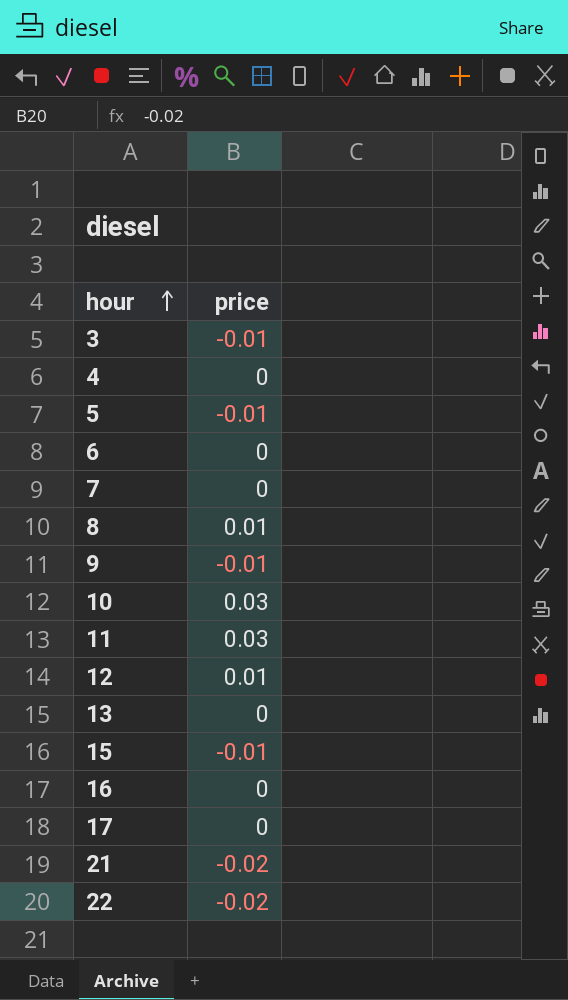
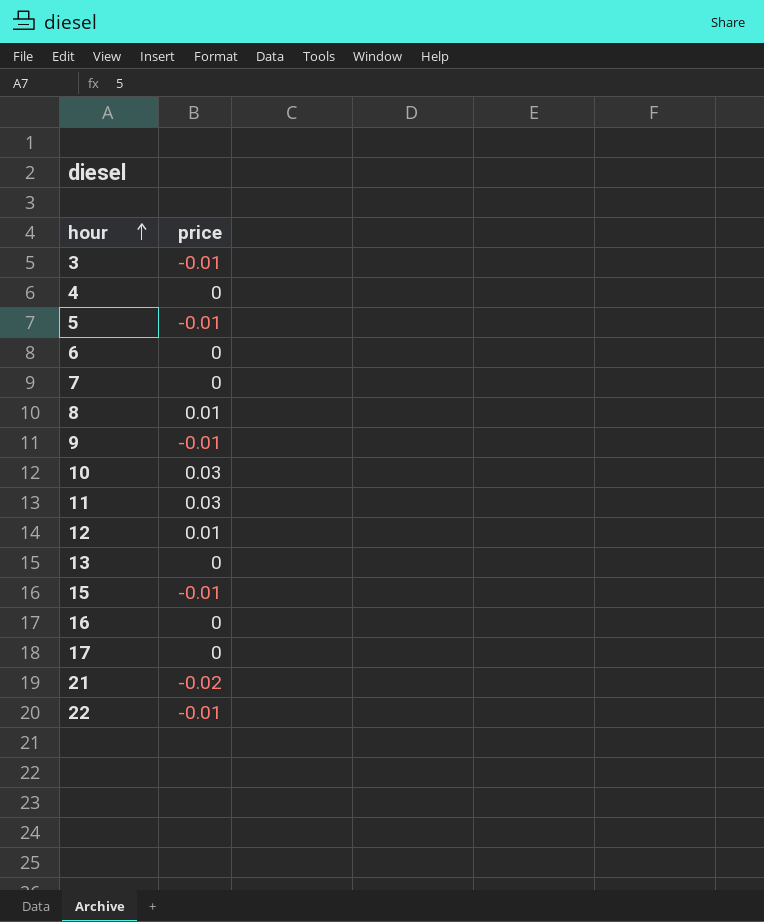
22 | price: -0.02 -> -0.01

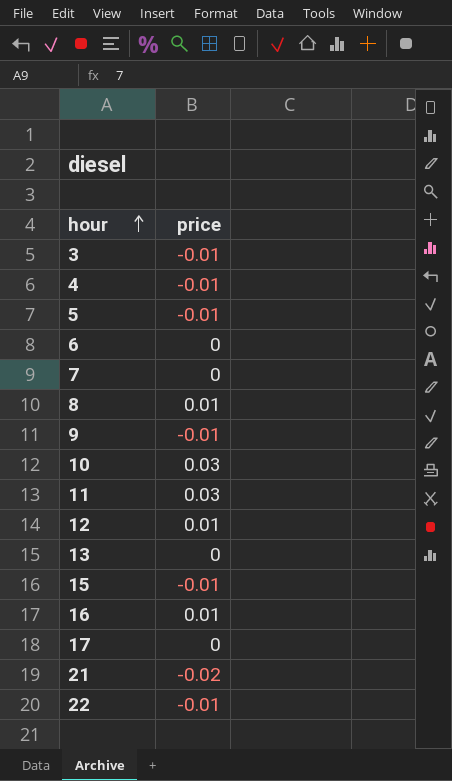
4 | price: 0 -> -0.01
16 | price: 0 -> 0.01

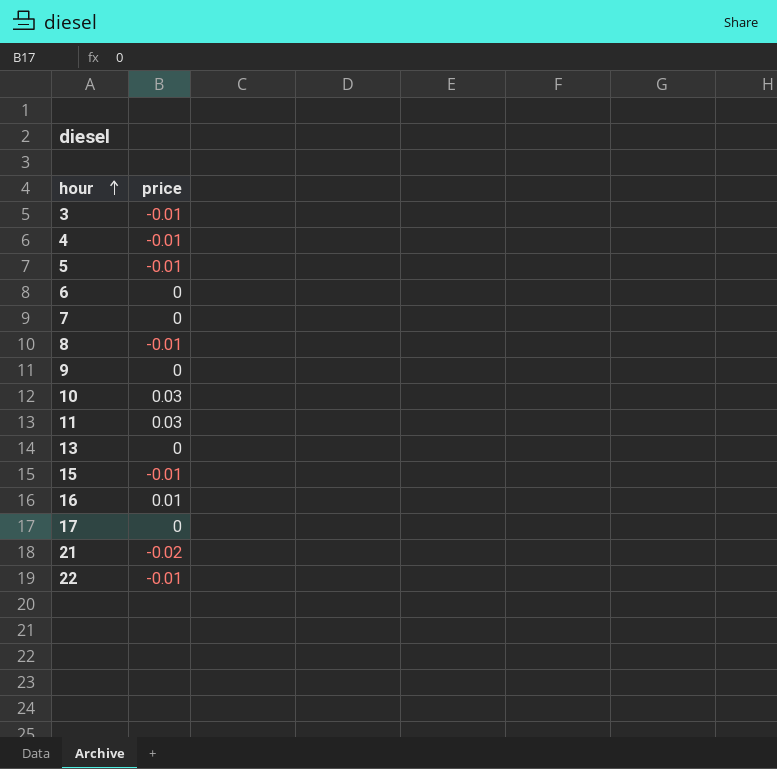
row 12: 0.01 -> none
8 | price: 0.01 -> -0.01
9 | price: -0.01 -> 0

